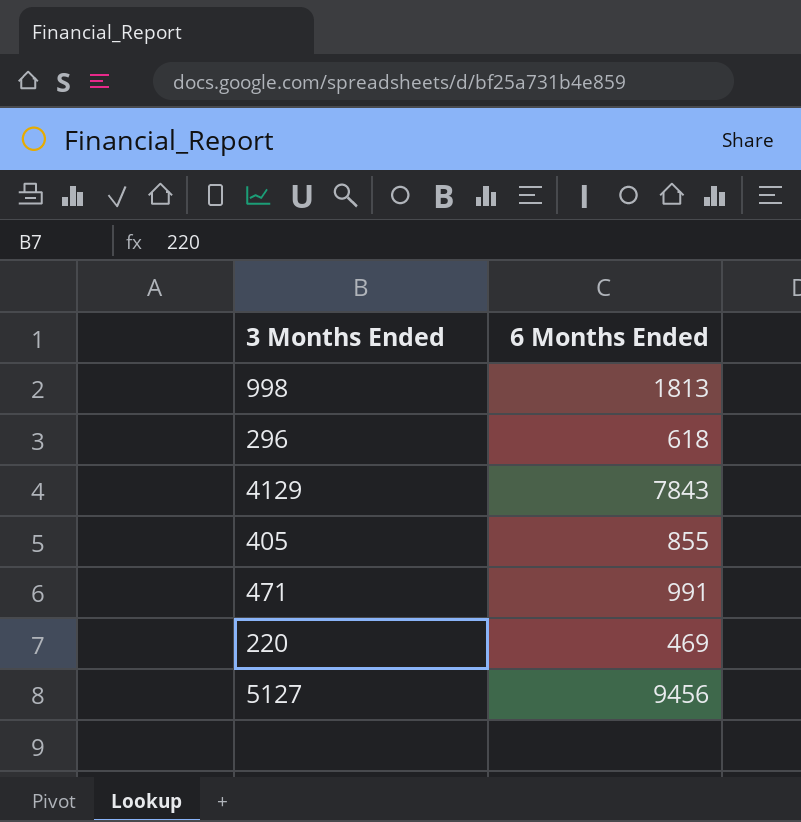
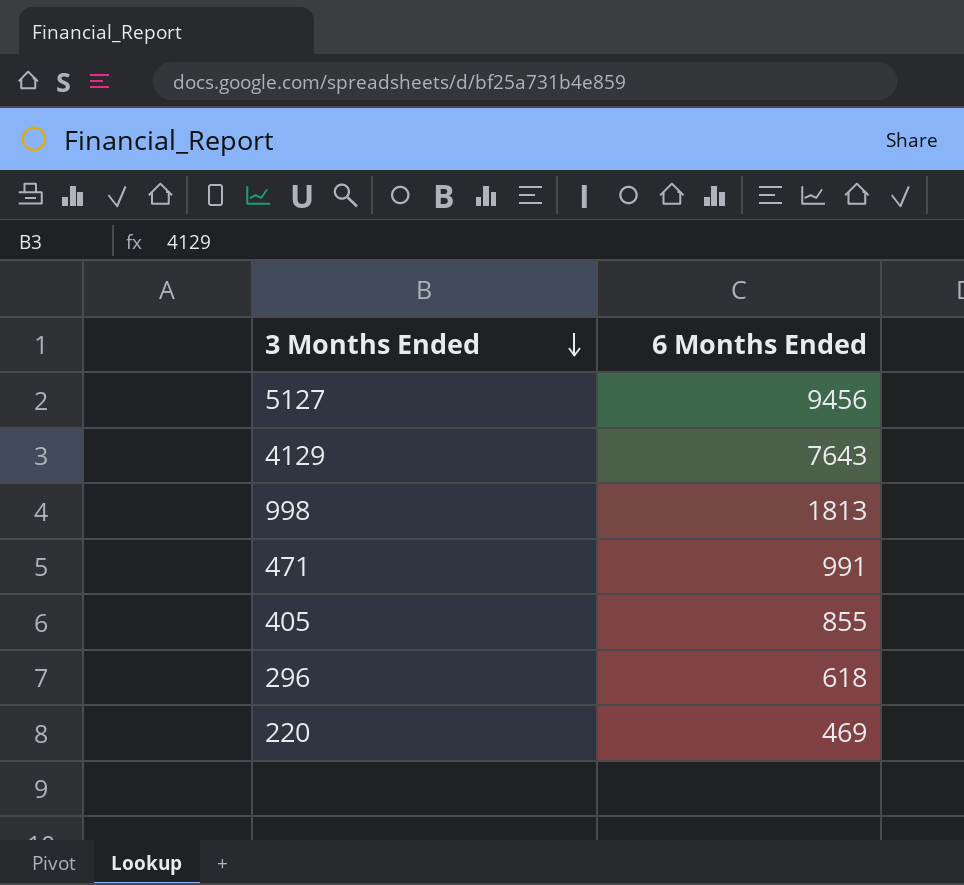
row order: none -> 3 Months Ended descending
4129 | 6 Months Ended: 7843 -> 7643

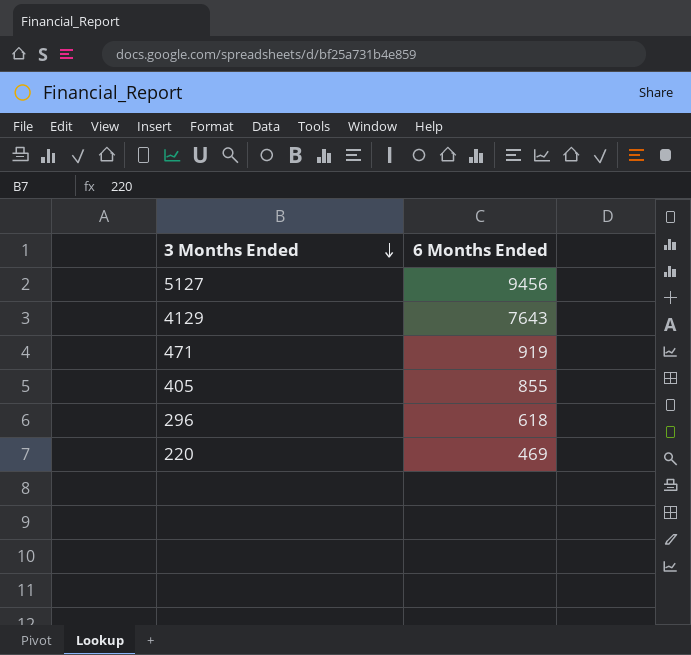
row 998: 1813 -> none
471 | 6 Months Ended: 991 -> 919

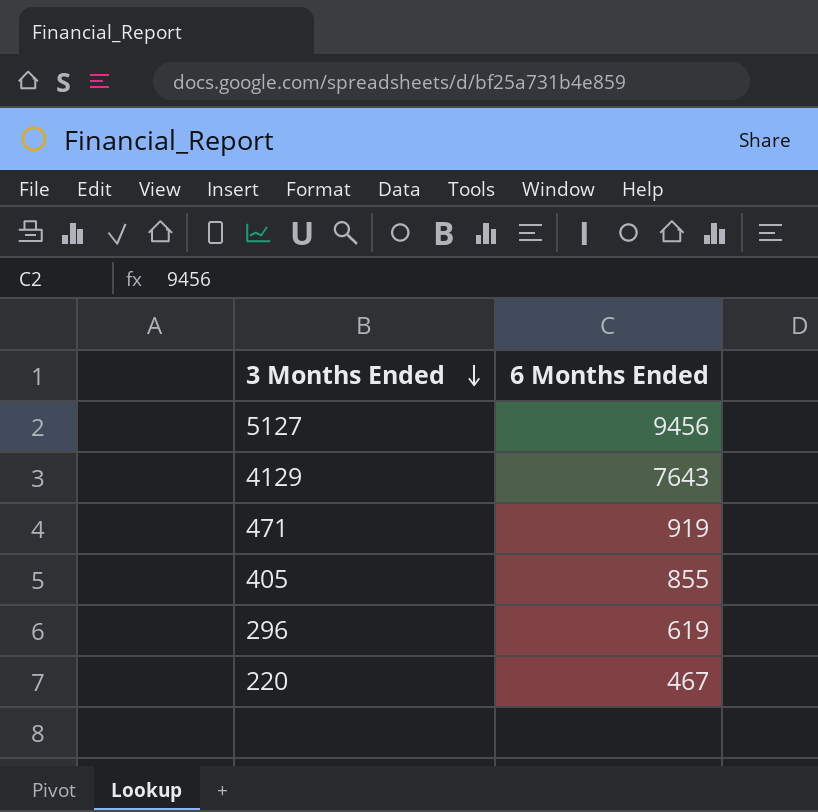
296 | 6 Months Ended: 618 -> 619
220 | 6 Months Ended: 469 -> 467

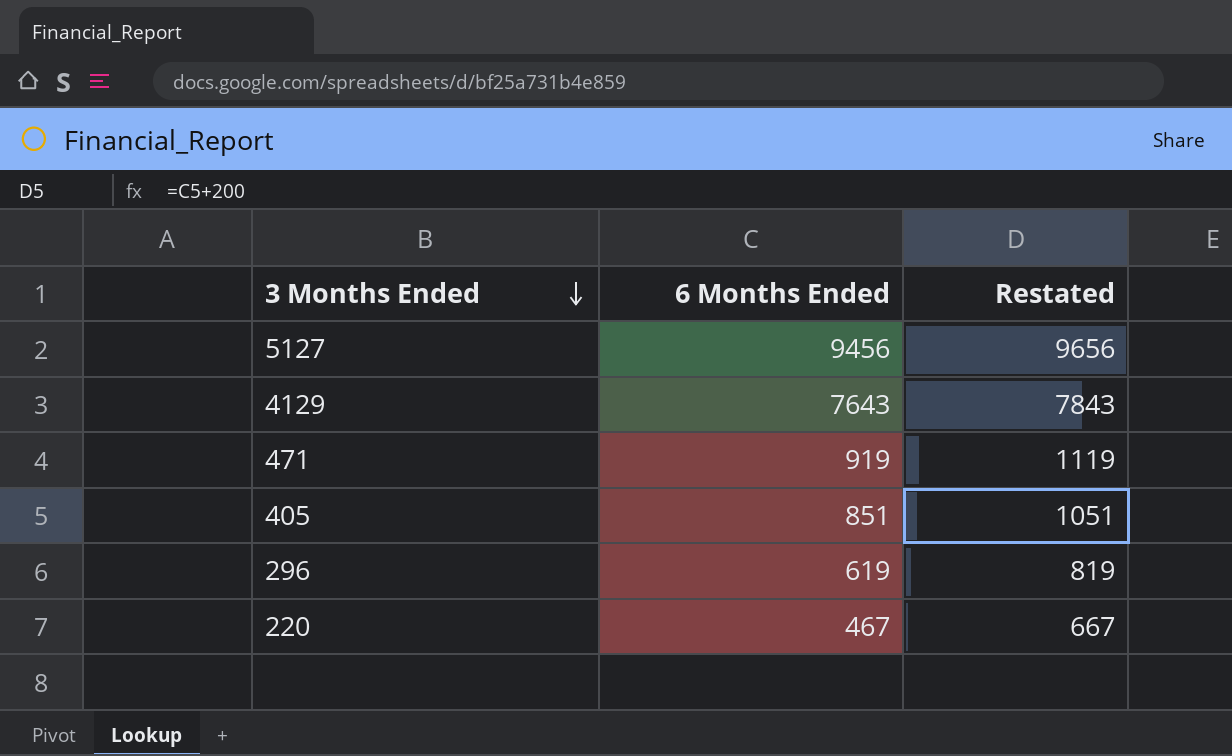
column Restated | formula: none -> [6 Months Ended] + 200
405 | 6 Months Ended: 855 -> 851

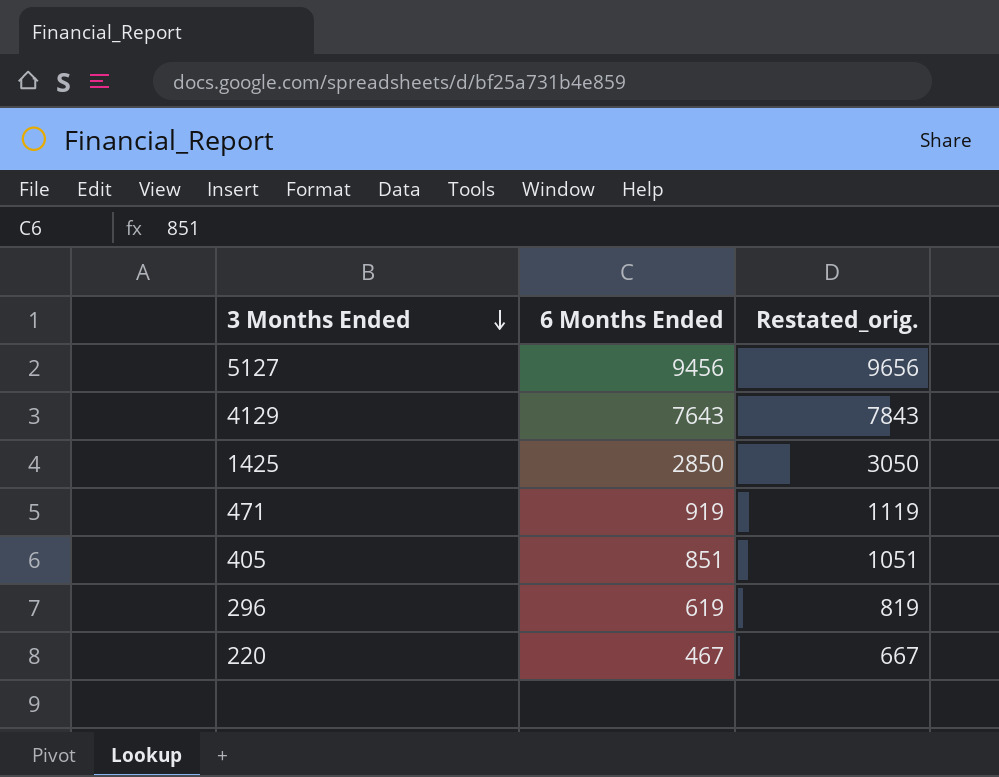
column name: Restated -> Restated_orig.
row 1425: none -> 2850 | 3050

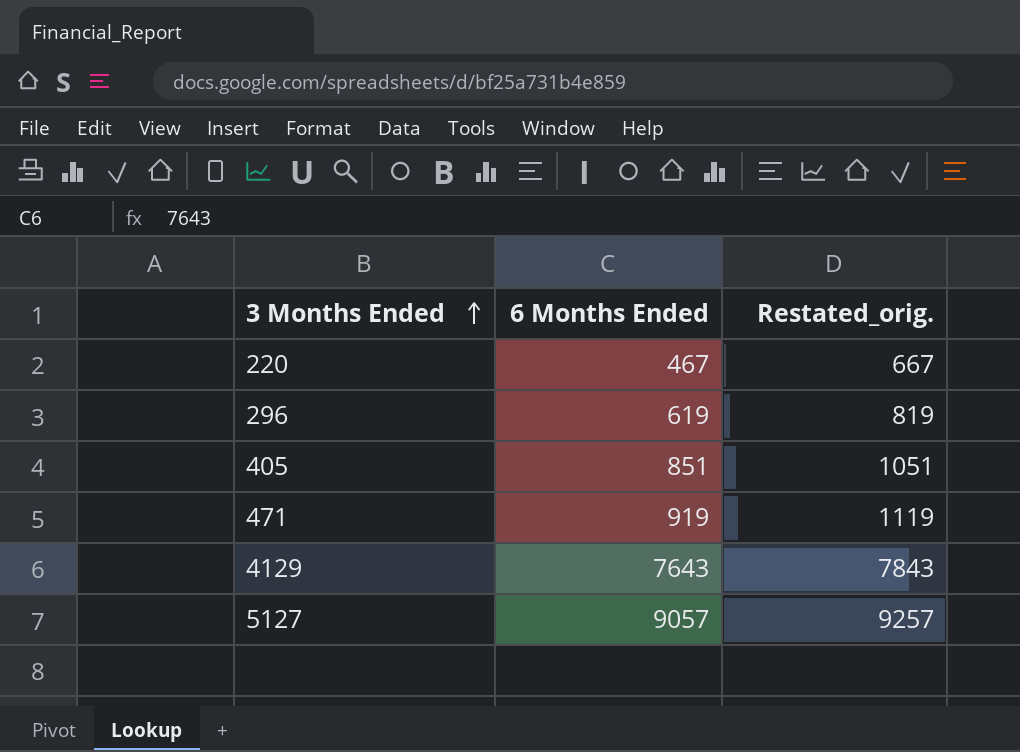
row order: 3 Months Ended descending -> 3 Months Ended ascending
row 1425: 2850 | 3050 -> none
5127 | 6 Months Ended: 9456 -> 9057
5127 | Restated_orig.: 9656 -> 9257

